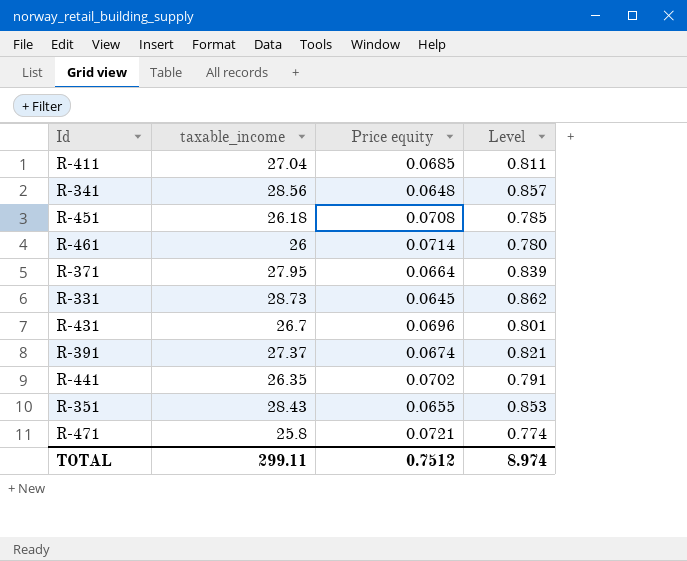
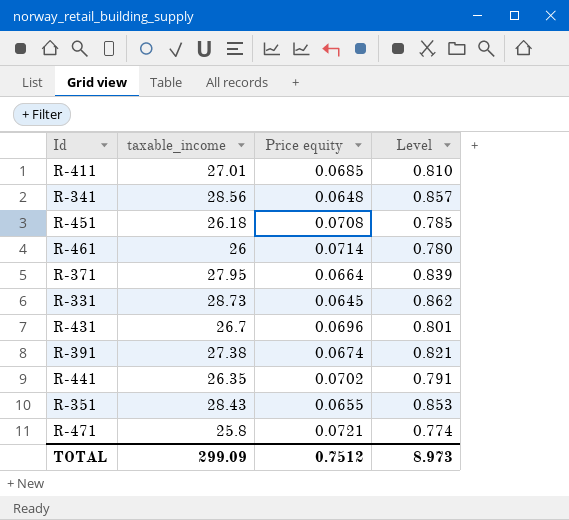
R-411 | taxable_income: 27.04 -> 27.01
R-411 | Level: 0.811 -> 0.810
R-391 | taxable_income: 27.37 -> 27.38
TOTAL | taxable_income: 299.11 -> 299.09
TOTAL | Level: 8.974 -> 8.973

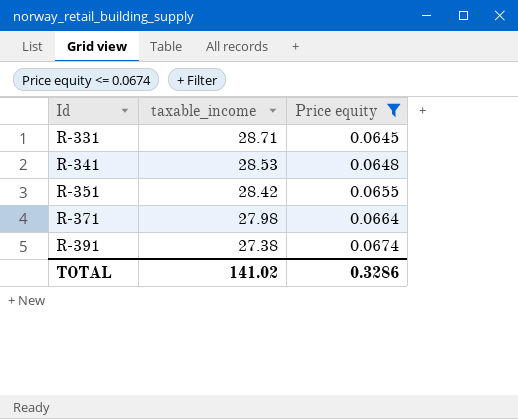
filter: none -> Price equity <= 0.0674
row order: none -> Id ascending
column Level | formula: [taxable_income] * 0.03 -> none
R-331 | taxable_income: 28.73 -> 28.71
R-341 | taxable_income: 28.56 -> 28.53
R-351 | taxable_income: 28.43 -> 28.42
R-371 | taxable_income: 27.95 -> 27.98
TOTAL | taxable_income: 299.09 -> 141.02
TOTAL | Price equity: 0.7512 -> 0.3286

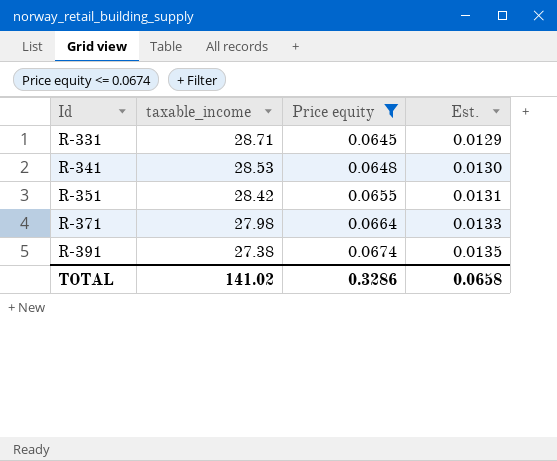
column Est. | formula: none -> [Price equity] * 0.2

